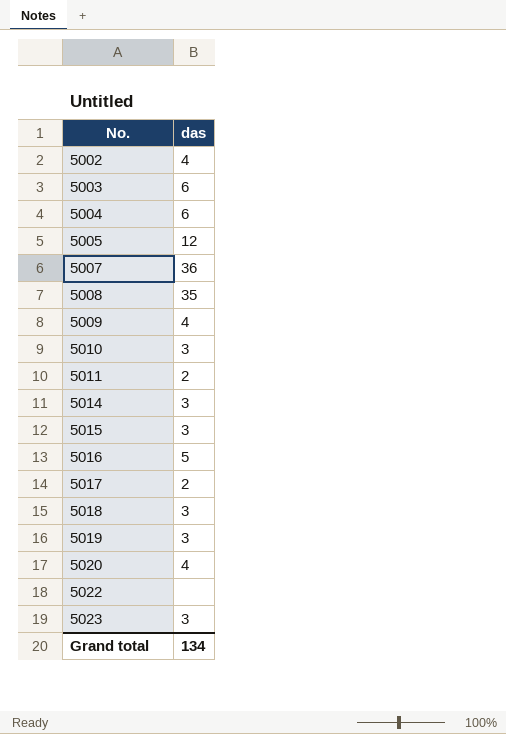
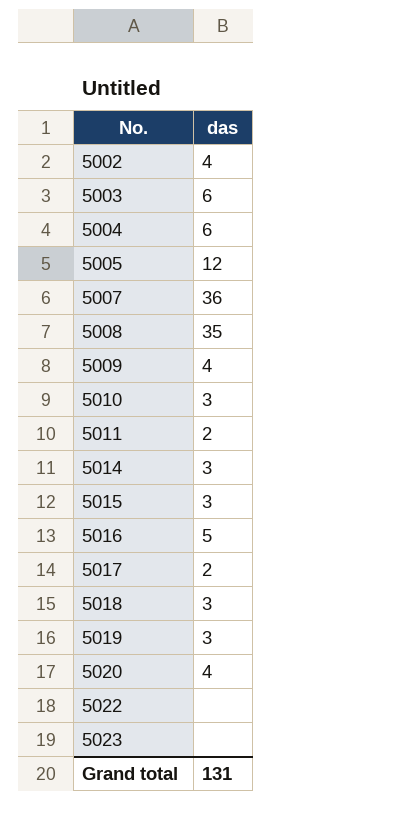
5023 | das: 3 -> none
Grand total | das: 134 -> 131

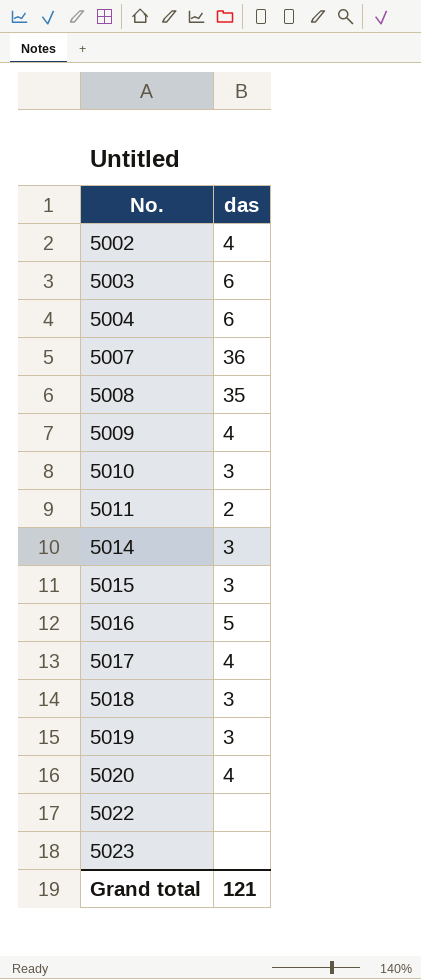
row 5005: 12 -> none
5017 | das: 2 -> 4
Grand total | das: 131 -> 121

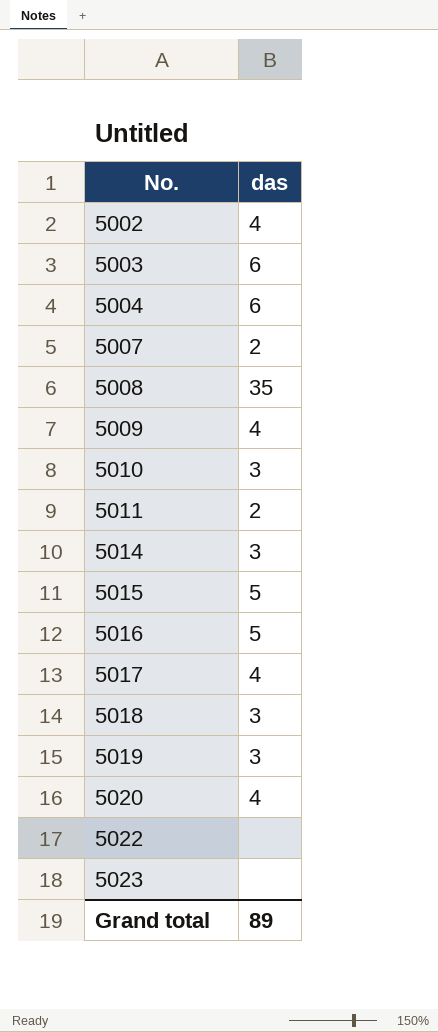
5007 | das: 36 -> 2
5015 | das: 3 -> 5
Grand total | das: 121 -> 89

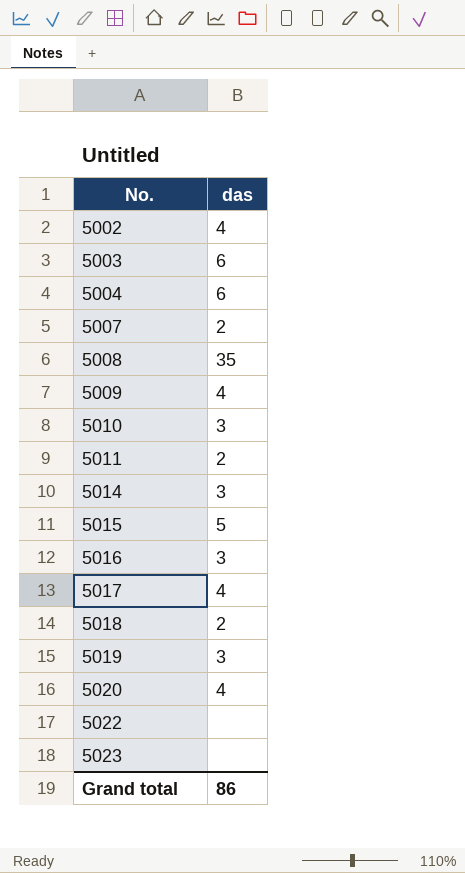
5016 | das: 5 -> 3
5018 | das: 3 -> 2
Grand total | das: 89 -> 86

